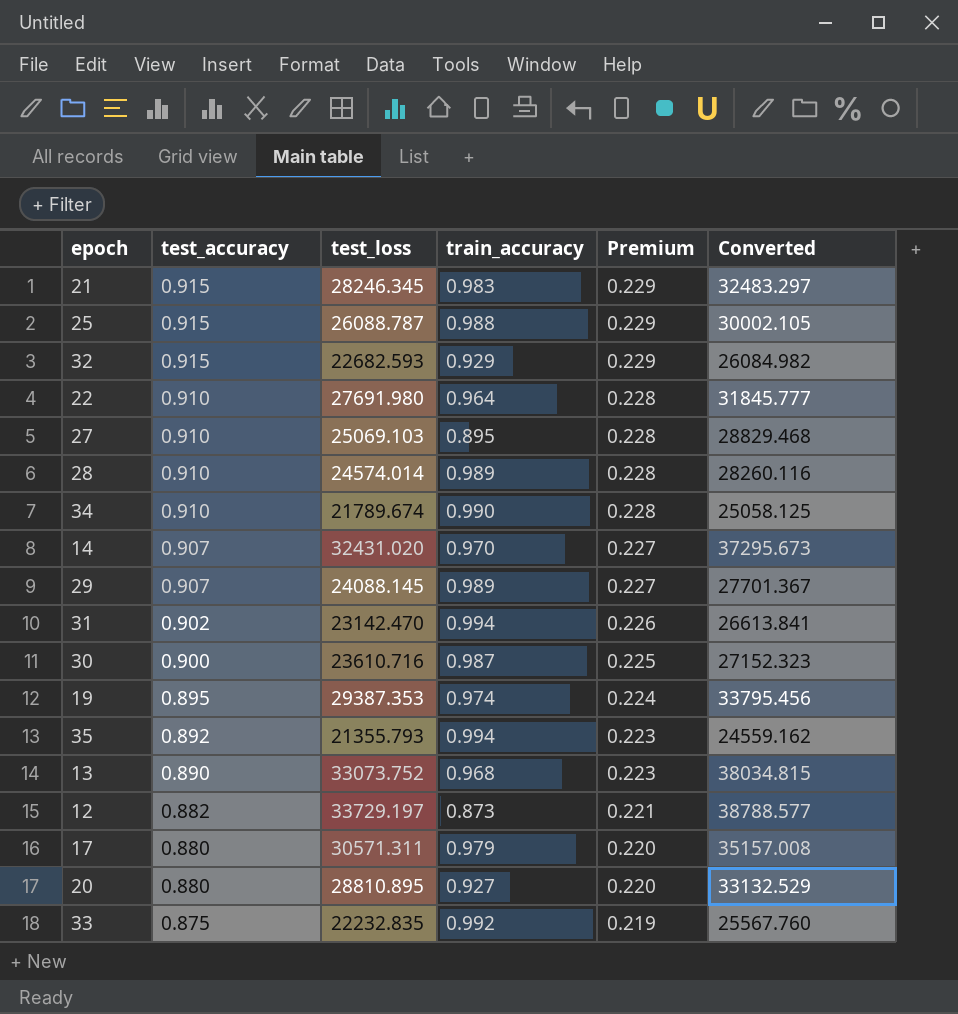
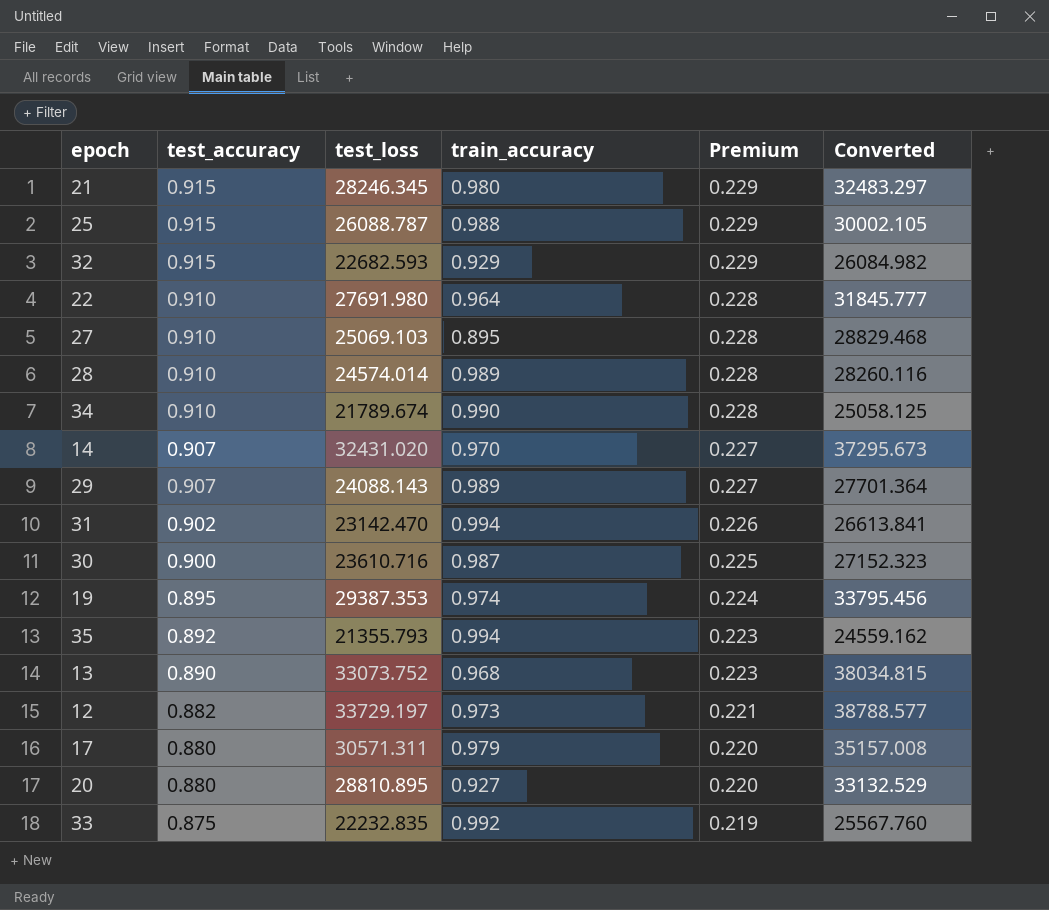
21 | train_accuracy: 0.983 -> 0.980
29 | test_loss: 24088.145 -> 24088.143
29 | Converted: 27701.367 -> 27701.364
12 | train_accuracy: 0.873 -> 0.973

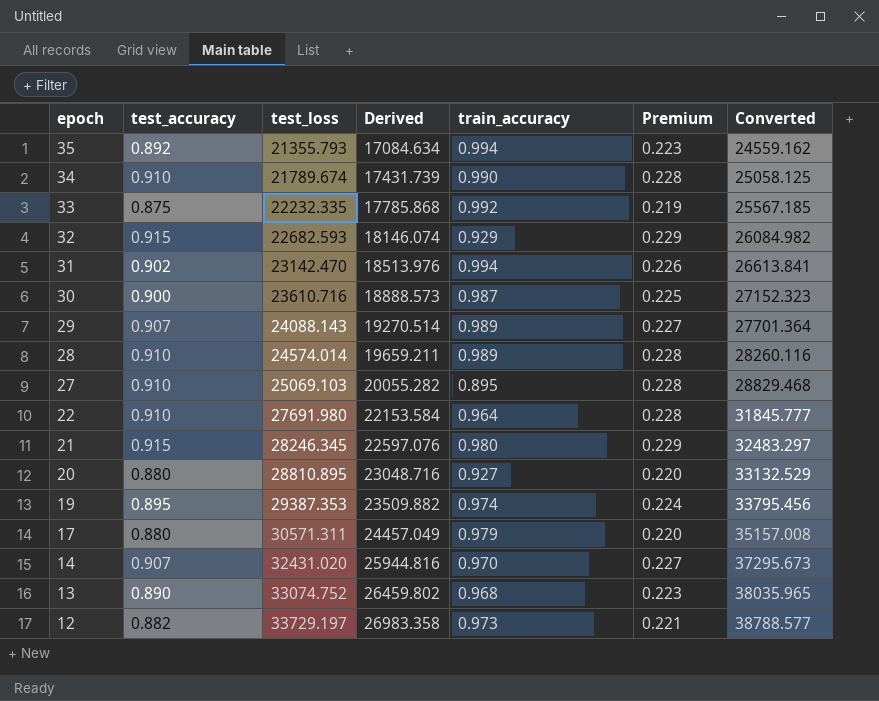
row order: test_accuracy descending -> epoch descending
column Derived | formula: none -> [test_loss] * 0.8
row 25: 0.915 | 26088.787 | 0.988 | 0.229 | 30002.105 -> none
33 | test_loss: 22232.835 -> 22232.335
33 | Converted: 25567.760 -> 25567.185
13 | test_loss: 33073.752 -> 33074.752
13 | Converted: 38034.815 -> 38035.965

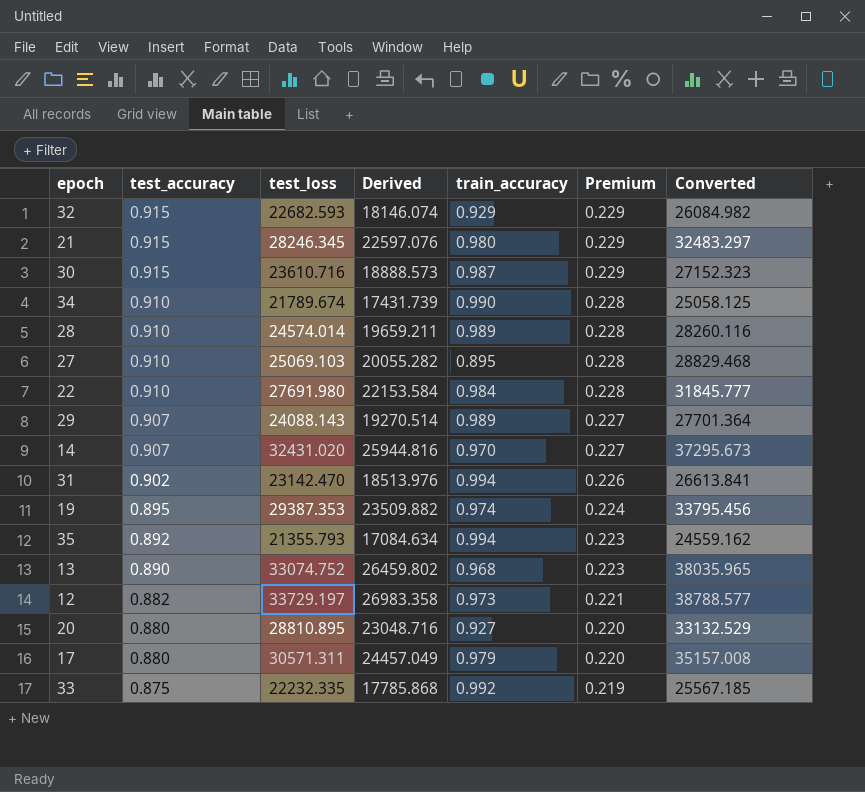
row order: epoch descending -> test_accuracy descending
30 | test_accuracy: 0.900 -> 0.915
30 | Premium: 0.225 -> 0.229
22 | train_accuracy: 0.964 -> 0.984

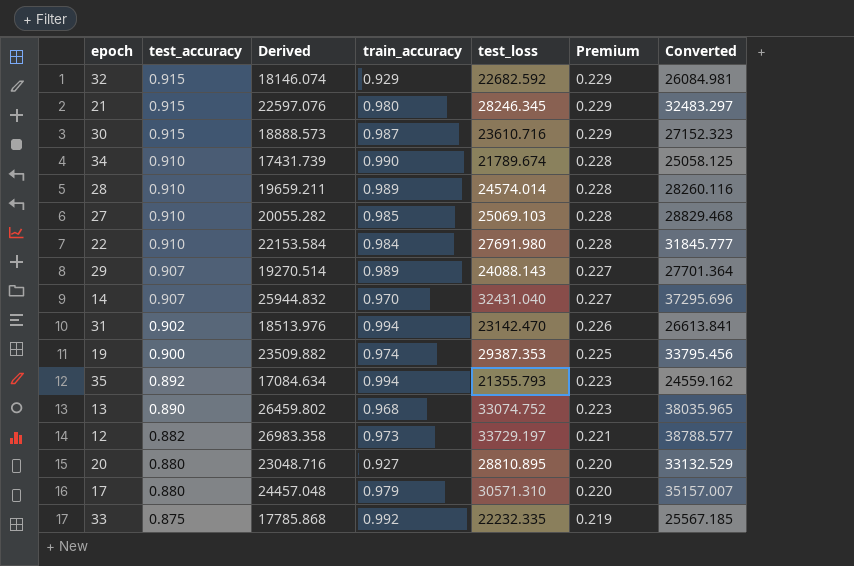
column test_loss | position: 3 -> 5
32 | test_loss: 22682.593 -> 22682.592
32 | Converted: 26084.982 -> 26084.981
27 | train_accuracy: 0.895 -> 0.985
14 | Derived: 25944.816 -> 25944.832
14 | test_loss: 32431.020 -> 32431.040
14 | Converted: 37295.673 -> 37295.696
19 | test_accuracy: 0.895 -> 0.900
19 | Premium: 0.224 -> 0.225
17 | Derived: 24457.049 -> 24457.048
17 | test_loss: 30571.311 -> 30571.310
17 | Converted: 35157.008 -> 35157.007

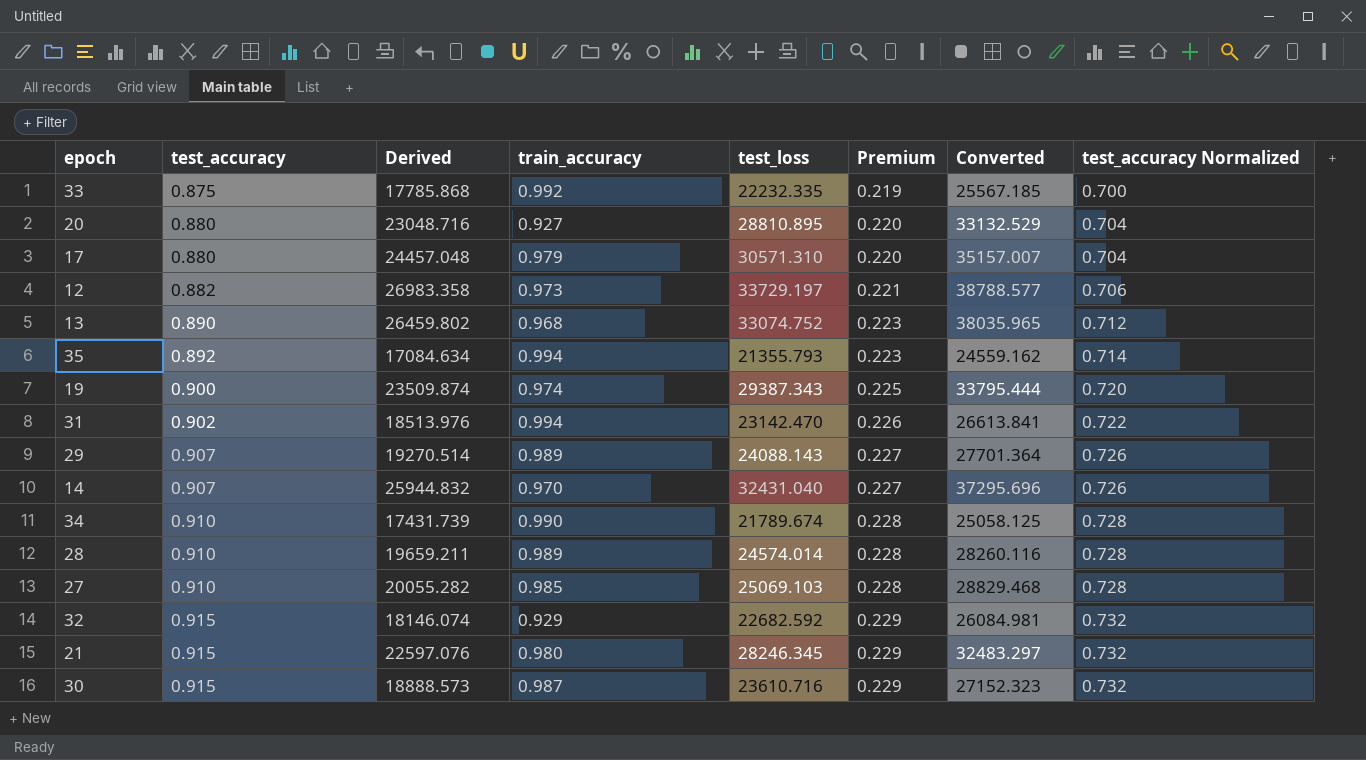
row order: test_accuracy descending -> test_accuracy ascending
column test_accuracy Normalized | formula: none -> [test_accuracy] * 0.8
row 22: 0.910 | 22153.584 | 0.984 | 27691.980 | 0.228 | 31845.777 -> none
19 | Derived: 23509.882 -> 23509.874
19 | test_loss: 29387.353 -> 29387.343
19 | Converted: 33795.456 -> 33795.444

